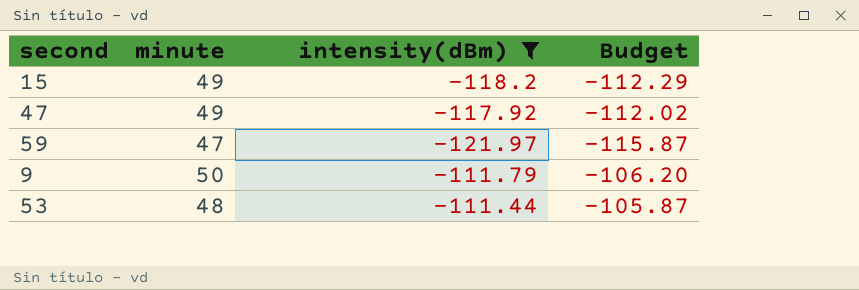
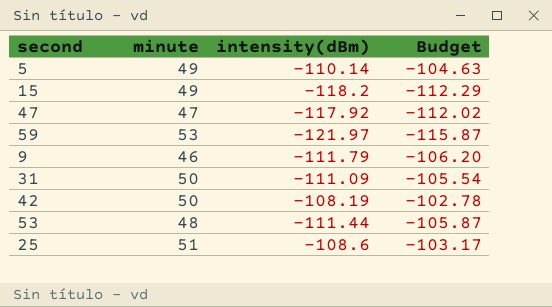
filter: intensity(dBm) <= -111.44 -> none
47 | minute: 49 -> 47
59 | minute: 47 -> 53
9 | minute: 50 -> 46

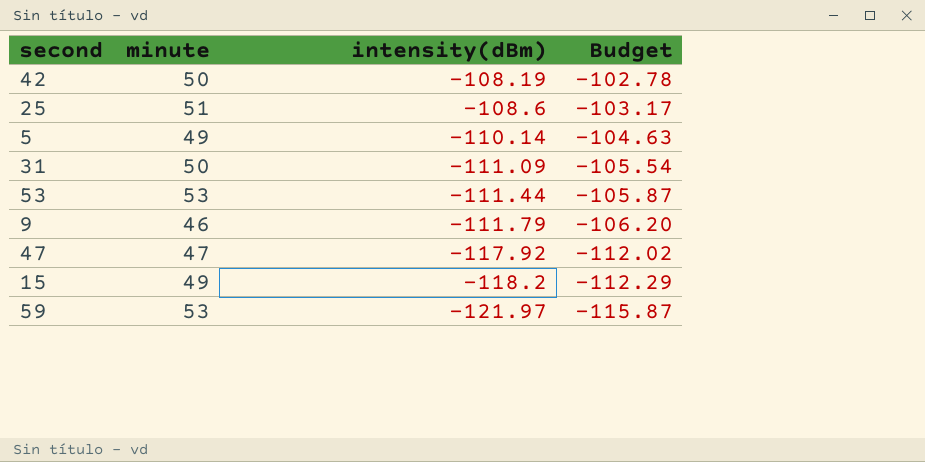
row order: none -> intensity(dBm) descending
53 | minute: 48 -> 53

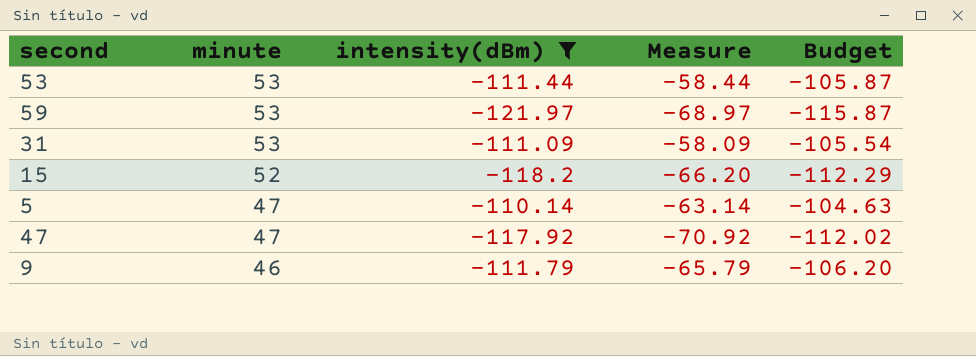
filter: none -> intensity(dBm) <= -110.14
row order: intensity(dBm) descending -> minute descending
column Measure | formula: none -> [minute] + [intensity(dBm)]
31 | minute: 50 -> 53
15 | minute: 49 -> 52
5 | minute: 49 -> 47

